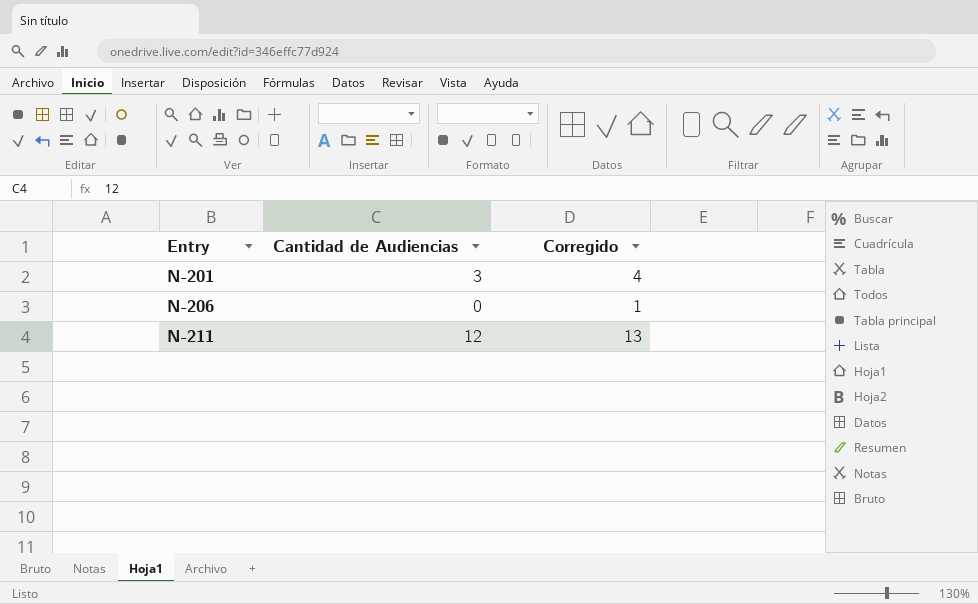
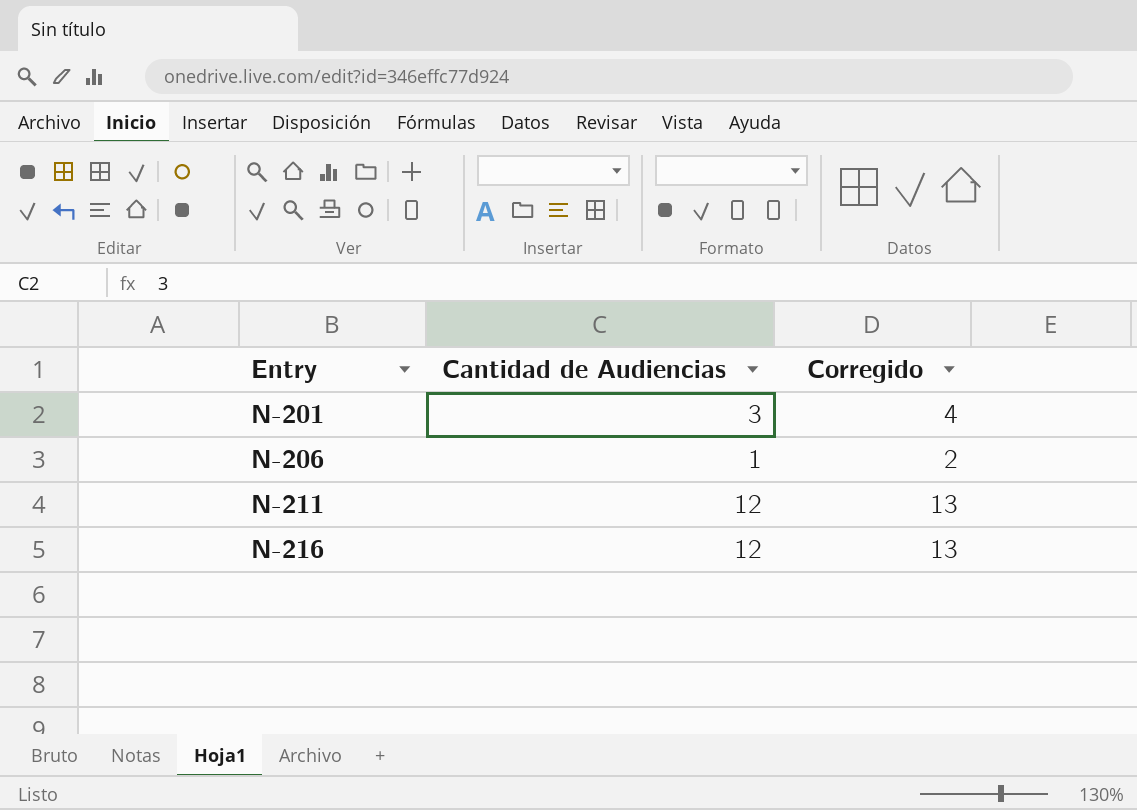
N-206 | Cantidad de Audiencias: 0 -> 1
N-206 | Corregido: 1 -> 2
row N-216: none -> 12 | 13

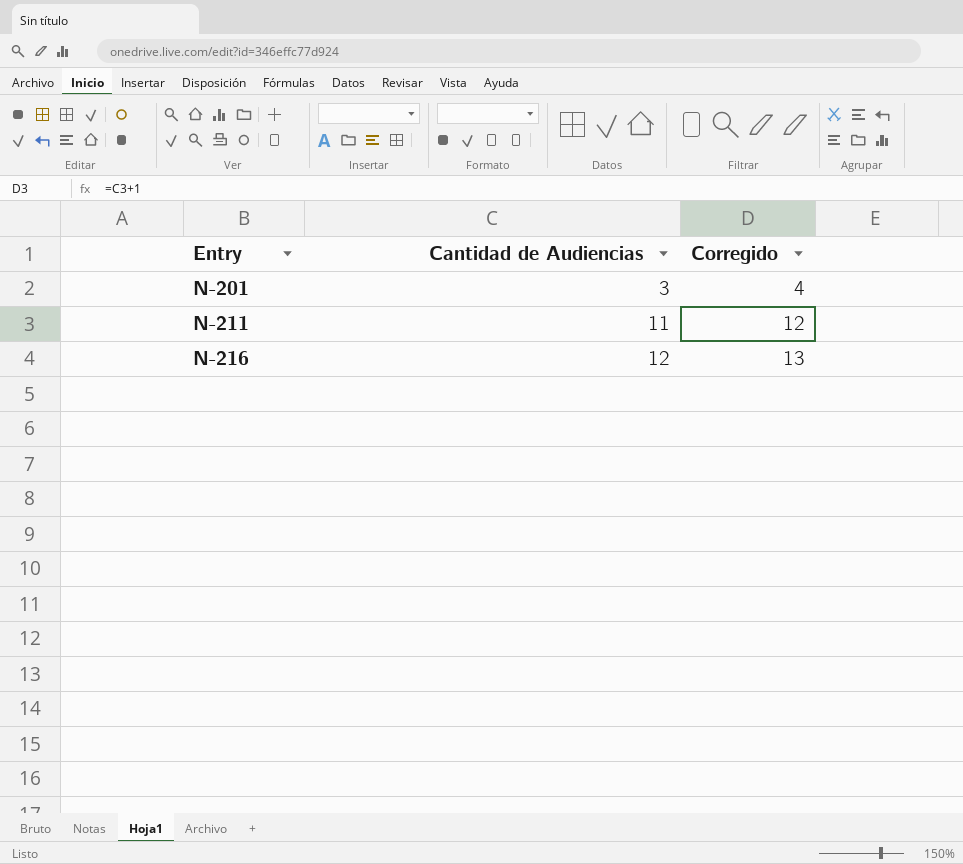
row N-206: 1 | 2 -> none
N-211 | Cantidad de Audiencias: 12 -> 11
N-211 | Corregido: 13 -> 12

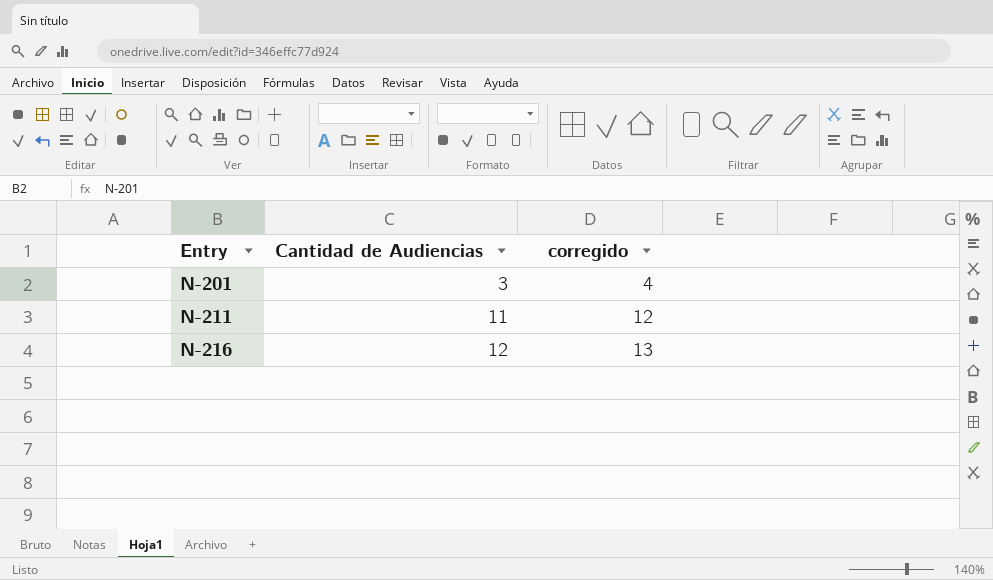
column name: Corregido -> corregido

